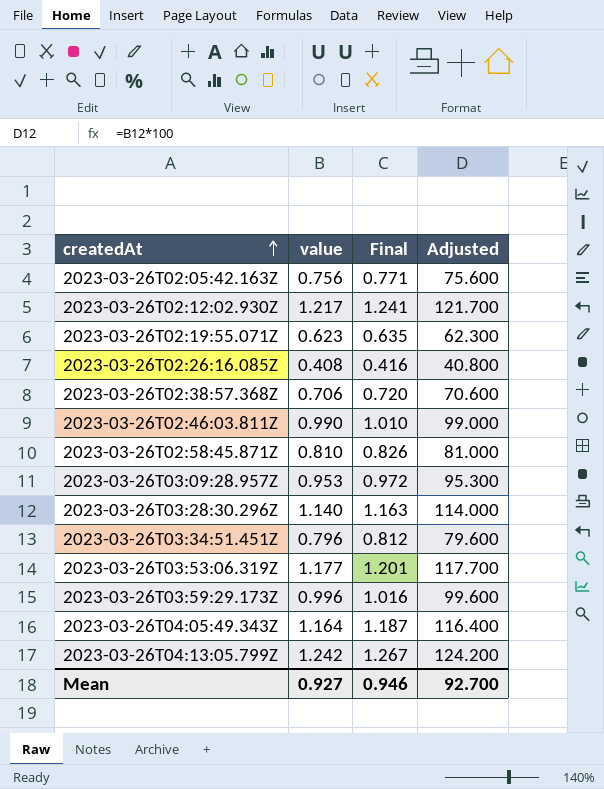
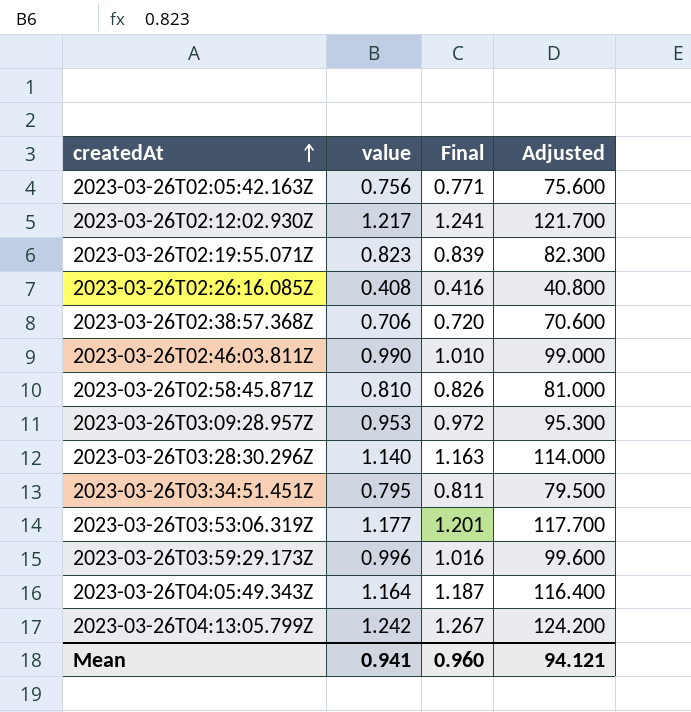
2023-03-26T02:19:55.071Z | value: 0.623 -> 0.823
2023-03-26T02:19:55.071Z | Final: 0.635 -> 0.839
2023-03-26T02:19:55.071Z | Adjusted: 62.300 -> 82.300
2023-03-26T03:34:51.451Z | value: 0.796 -> 0.795
2023-03-26T03:34:51.451Z | Final: 0.812 -> 0.811
2023-03-26T03:34:51.451Z | Adjusted: 79.600 -> 79.500
Mean | value: 0.927 -> 0.941
Mean | Final: 0.946 -> 0.960
Mean | Adjusted: 92.700 -> 94.121

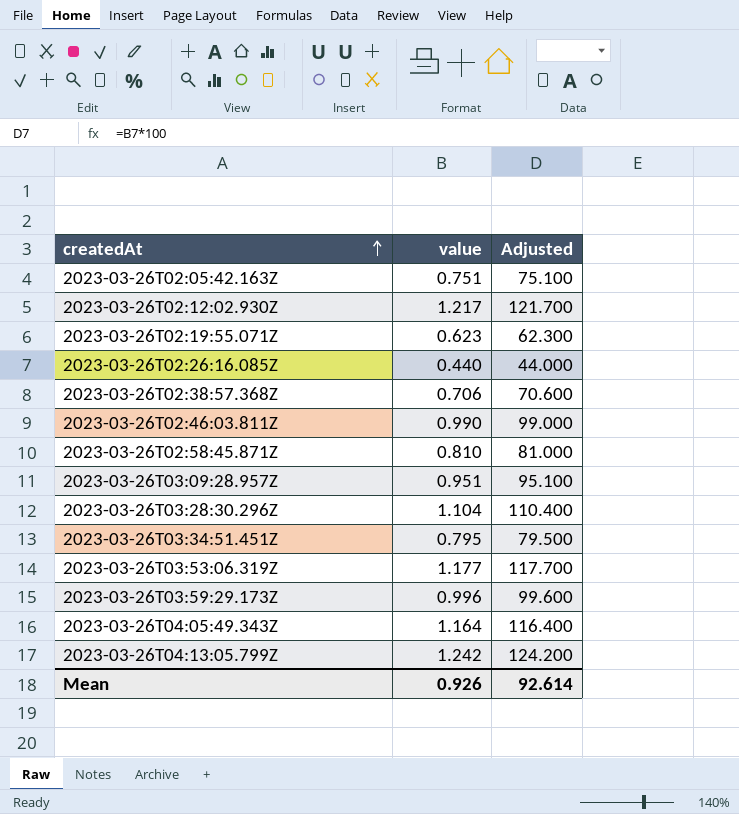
column Final | formula: [value] * 1.02 -> none
2023-03-26T02:05:42.163Z | value: 0.756 -> 0.751
2023-03-26T02:05:42.163Z | Adjusted: 75.600 -> 75.100
2023-03-26T02:19:55.071Z | value: 0.823 -> 0.623
2023-03-26T02:19:55.071Z | Adjusted: 82.300 -> 62.300
2023-03-26T02:26:16.085Z | value: 0.408 -> 0.440
2023-03-26T02:26:16.085Z | Adjusted: 40.800 -> 44.000
2023-03-26T03:09:28.957Z | value: 0.953 -> 0.951
2023-03-26T03:09:28.957Z | Adjusted: 95.300 -> 95.100
2023-03-26T03:28:30.296Z | value: 1.140 -> 1.104
2023-03-26T03:28:30.296Z | Adjusted: 114.000 -> 110.400
Mean | value: 0.941 -> 0.926
Mean | Adjusted: 94.121 -> 92.614

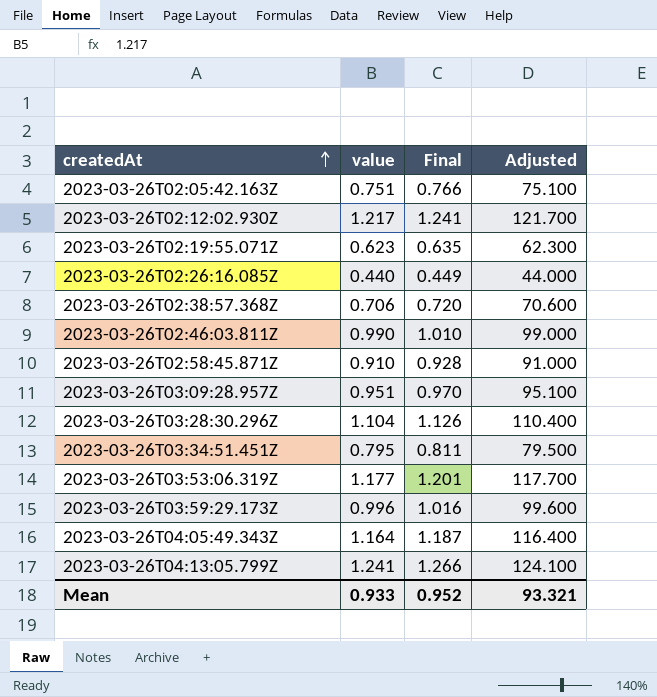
column Final | formula: none -> [value] * 1.02
2023-03-26T02:58:45.871Z | value: 0.810 -> 0.910
2023-03-26T02:58:45.871Z | Adjusted: 81.000 -> 91.000
2023-03-26T04:13:05.799Z | value: 1.242 -> 1.241
2023-03-26T04:13:05.799Z | Adjusted: 124.200 -> 124.100
Mean | value: 0.926 -> 0.933
Mean | Adjusted: 92.614 -> 93.321

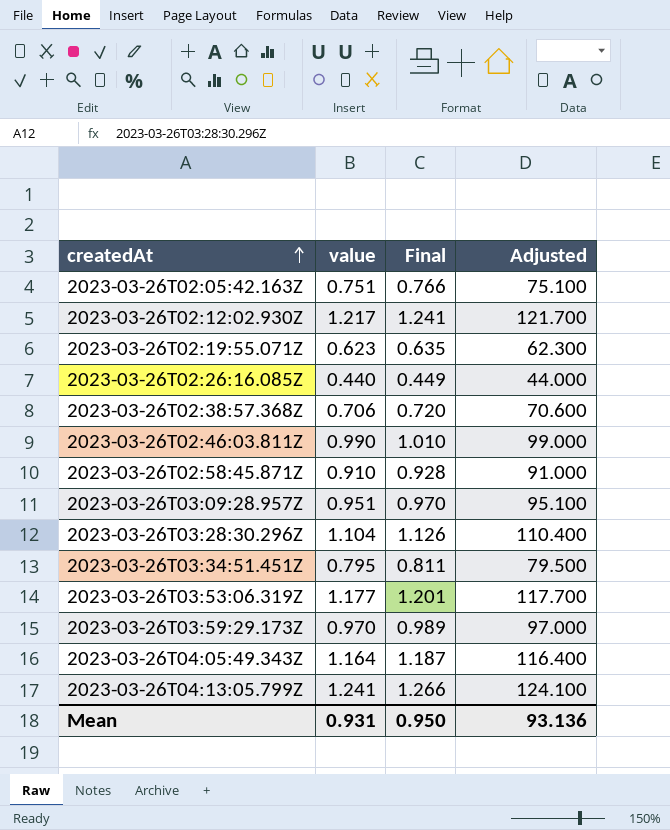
2023-03-26T03:59:29.173Z | value: 0.996 -> 0.970
2023-03-26T03:59:29.173Z | Final: 1.016 -> 0.989
2023-03-26T03:59:29.173Z | Adjusted: 99.600 -> 97.000
Mean | value: 0.933 -> 0.931
Mean | Final: 0.952 -> 0.950
Mean | Adjusted: 93.321 -> 93.136

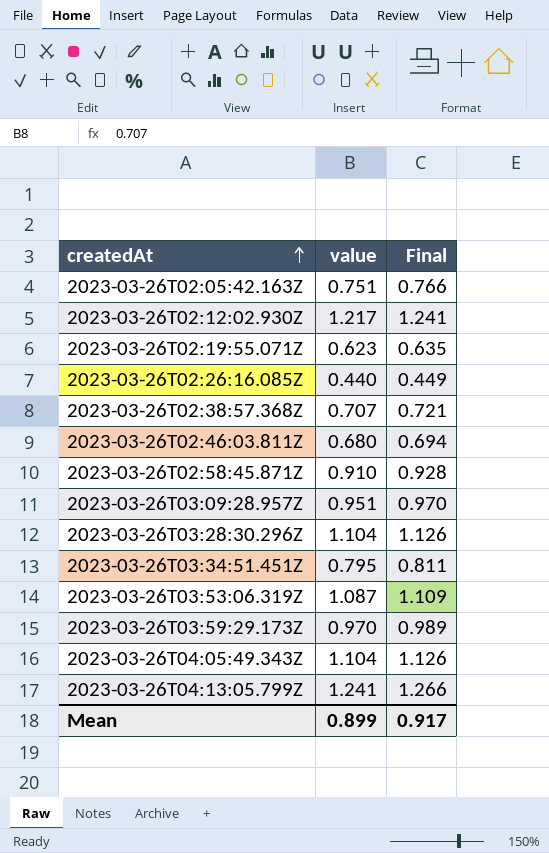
column Adjusted | formula: [value] * 100 -> none
2023-03-26T02:38:57.368Z | value: 0.706 -> 0.707
2023-03-26T02:38:57.368Z | Final: 0.720 -> 0.721
2023-03-26T02:46:03.811Z | value: 0.990 -> 0.680
2023-03-26T02:46:03.811Z | Final: 1.010 -> 0.694
2023-03-26T03:53:06.319Z | value: 1.177 -> 1.087
2023-03-26T03:53:06.319Z | Final: 1.201 -> 1.109
2023-03-26T04:05:49.343Z | value: 1.164 -> 1.104
2023-03-26T04:05:49.343Z | Final: 1.187 -> 1.126
Mean | value: 0.931 -> 0.899
Mean | Final: 0.950 -> 0.917

